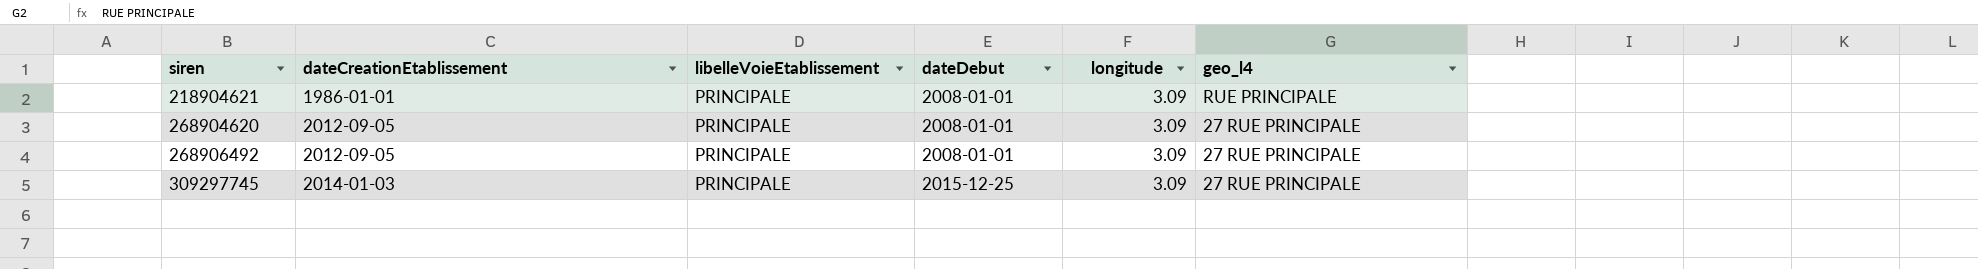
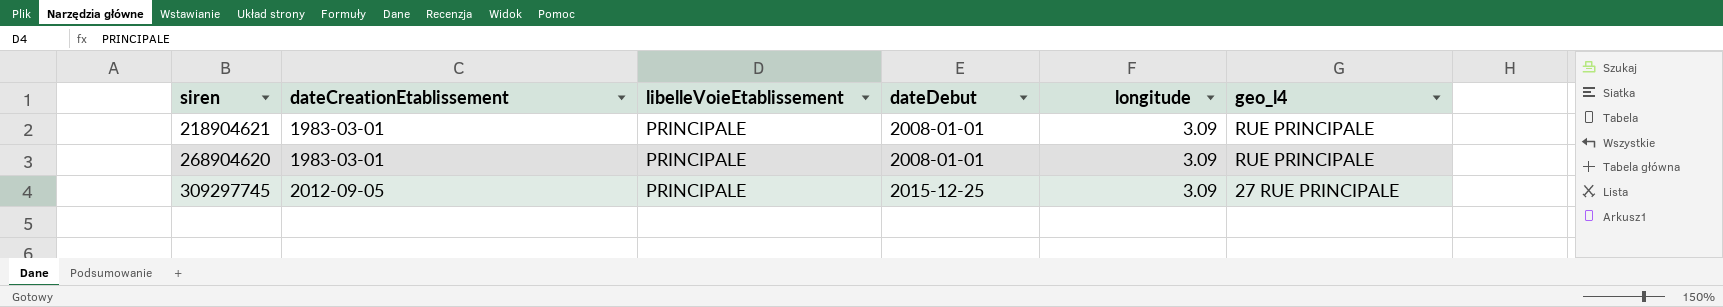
row 268906492: 2012-09-05 | PRINCIPALE | 2008-01-01 | 3.09 | 27 RUE PRINCIPALE -> none
218904621 | dateCreationEtablissement: 1986-01-01 -> 1983-03-01
268904620 | dateCreationEtablissement: 2012-09-05 -> 1983-03-01
268904620 | geo_l4: 27 RUE PRINCIPALE -> RUE PRINCIPALE
309297745 | dateCreationEtablissement: 2014-01-03 -> 2012-09-05

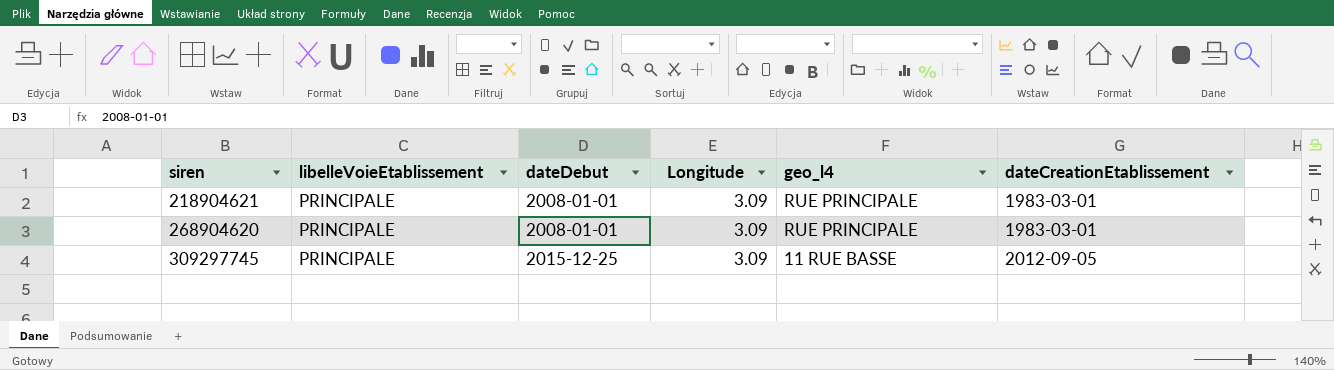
column name: longitude -> Longitude
column dateCreationEtablissement | position: 2 -> 6
309297745 | geo_l4: 27 RUE PRINCIPALE -> 11 RUE BASSE

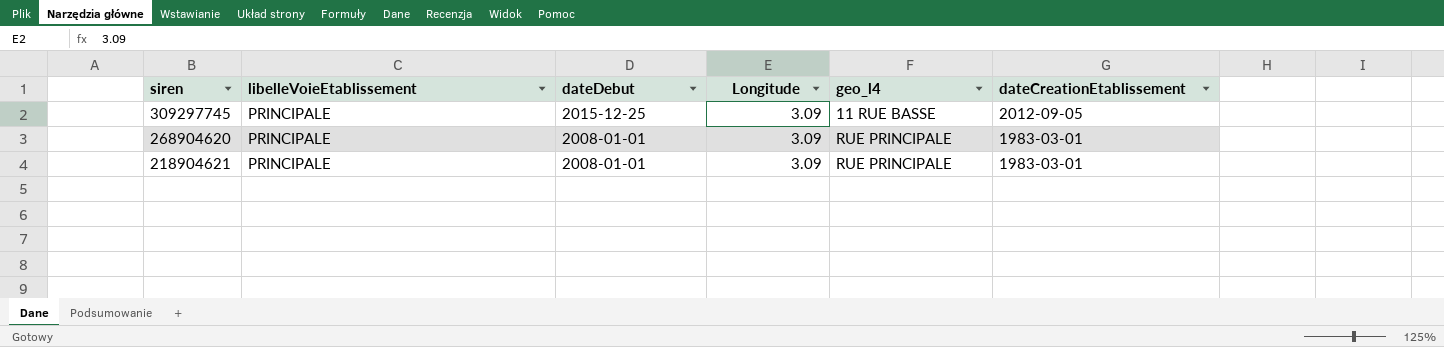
row order: siren ascending -> siren descending

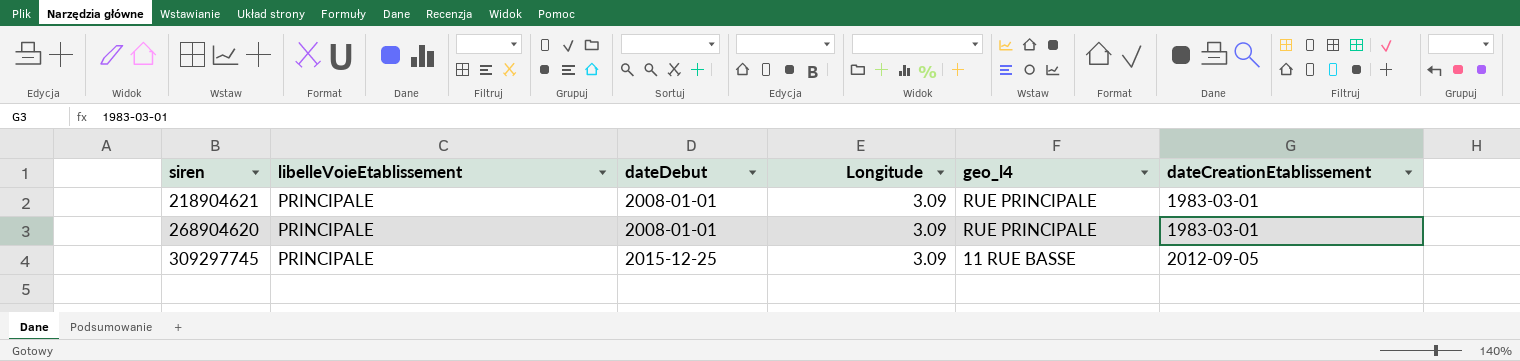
row order: siren descending -> siren ascending

